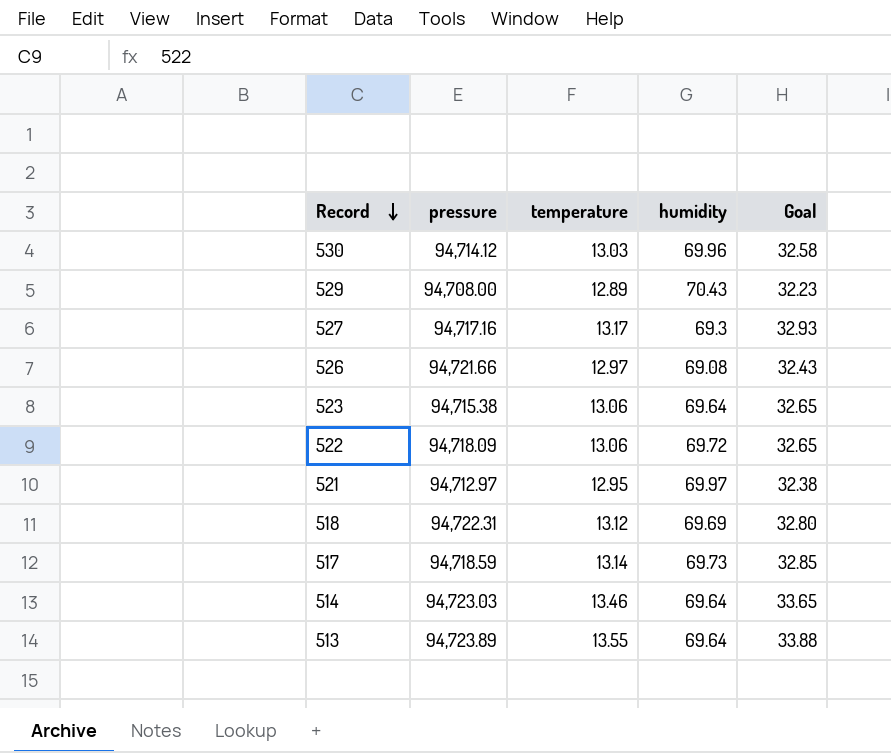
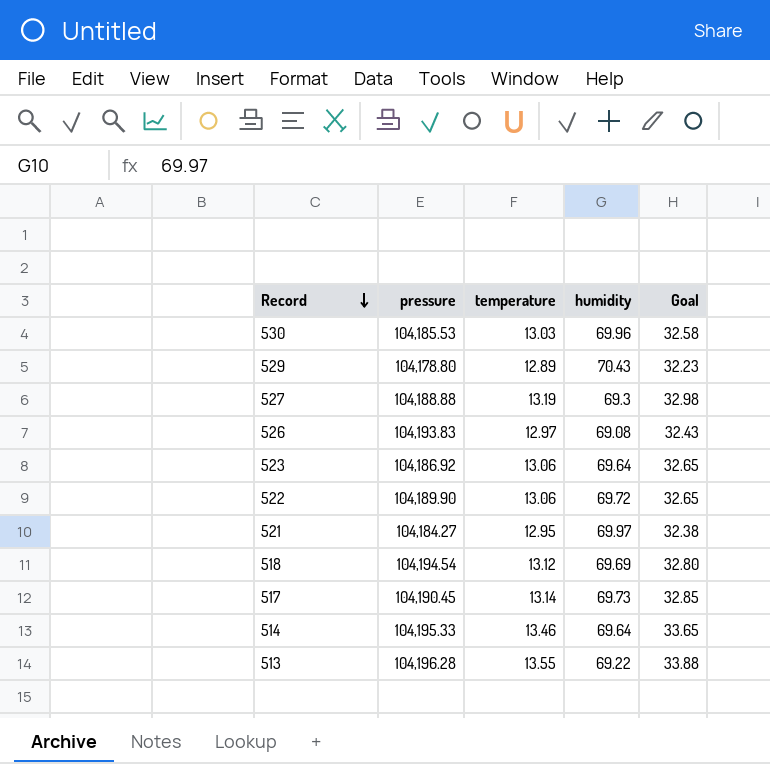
530 | pressure: 94,714.12 -> 104,185.53
529 | pressure: 94,708.00 -> 104,178.80
527 | pressure: 94,717.16 -> 104,188.88
527 | temperature: 13.17 -> 13.19
527 | Goal: 32.93 -> 32.98
526 | pressure: 94,721.66 -> 104,193.83
523 | pressure: 94,715.38 -> 104,186.92
522 | pressure: 94,718.09 -> 104,189.90
521 | pressure: 94,712.97 -> 104,184.27
518 | pressure: 94,722.31 -> 104,194.54
517 | pressure: 94,718.59 -> 104,190.45
514 | pressure: 94,723.03 -> 104,195.33
513 | pressure: 94,723.89 -> 104,196.28
513 | humidity: 69.64 -> 69.22

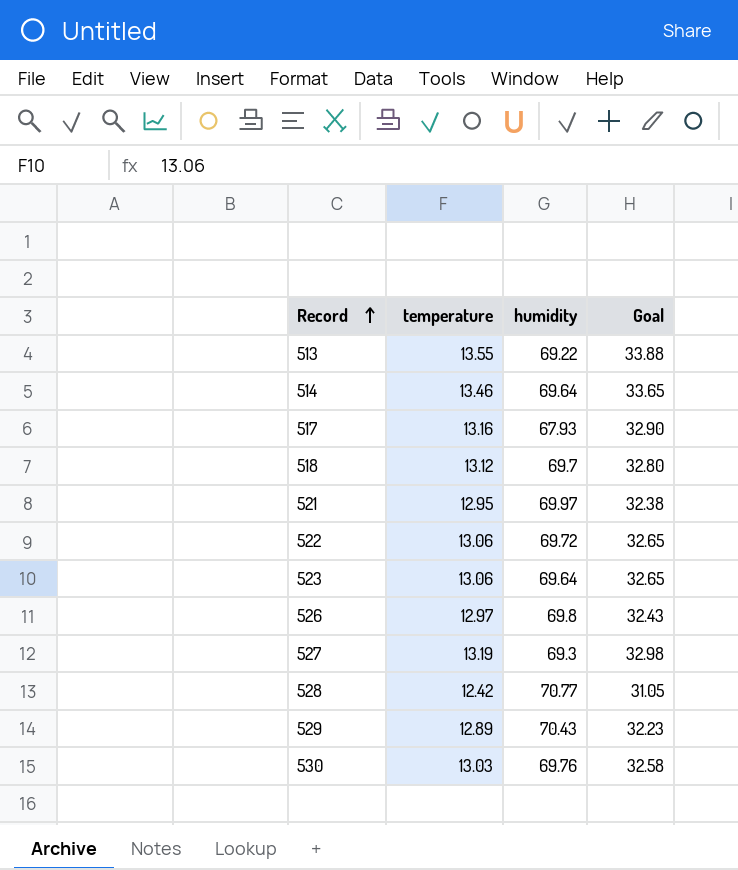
row order: Record descending -> Record ascending
column pressure | position: 2 -> none
517 | temperature: 13.14 -> 13.16
517 | humidity: 69.73 -> 67.93
517 | Goal: 32.85 -> 32.90
518 | humidity: 69.69 -> 69.7
526 | humidity: 69.08 -> 69.8
row 528: none -> 12.42 | 70.77 | 31.05
530 | humidity: 69.96 -> 69.76

